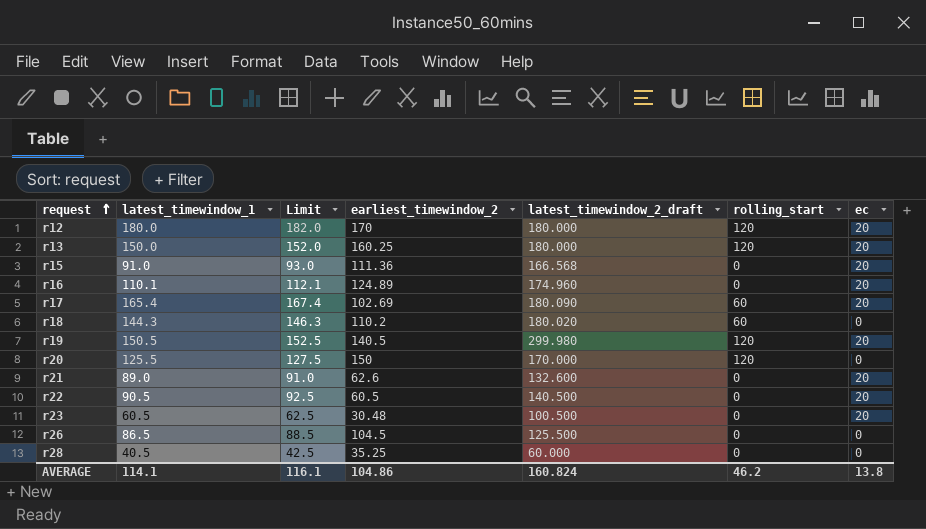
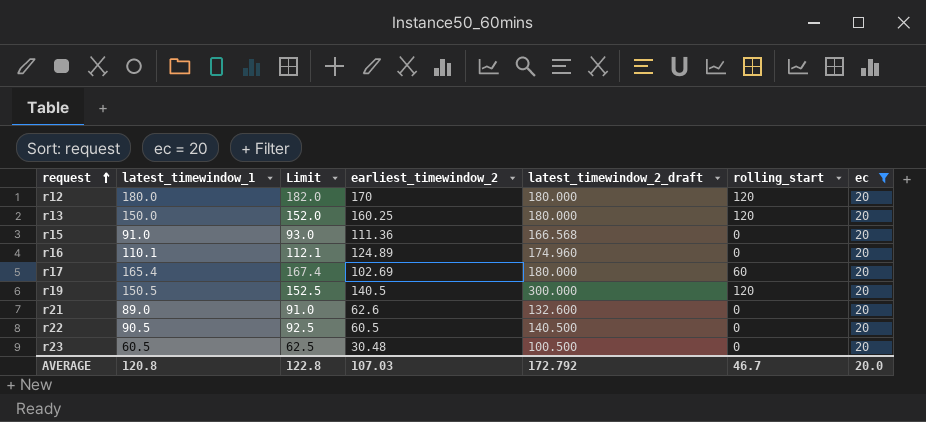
filter: none -> ec = 20
r17 | latest_timewindow_2_draft: 180.090 -> 180.000
r19 | latest_timewindow_2_draft: 299.980 -> 300.000
AVERAGE | latest_timewindow_1: 114.1 -> 120.8
AVERAGE | Limit: 116.1 -> 122.8
AVERAGE | earliest_timewindow_2: 104.86 -> 107.03
AVERAGE | latest_timewindow_2_draft: 160.824 -> 172.792
AVERAGE | rolling_start: 46.2 -> 46.7
AVERAGE | ec: 13.8 -> 20.0

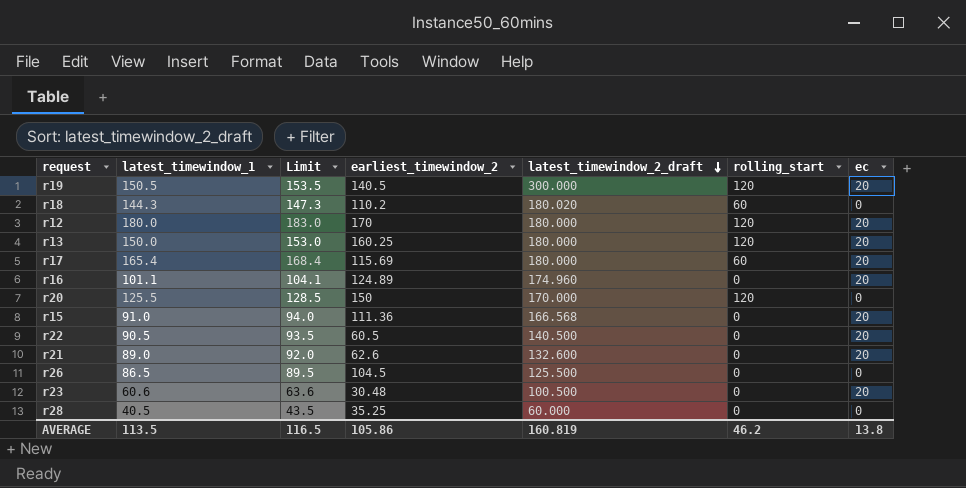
filter: ec = 20 -> none
row order: request ascending -> latest_timewindow_2_draft descending
column Limit | formula: [latest_timewindow_1] + 2 -> [latest_timewindow_1] + 3
r17 | earliest_timewindow_2: 102.69 -> 115.69
r16 | latest_timewindow_1: 110.1 -> 101.1
r23 | latest_timewindow_1: 60.5 -> 60.6
AVERAGE | latest_timewindow_1: 120.8 -> 113.5
AVERAGE | Limit: 122.8 -> 116.5
AVERAGE | earliest_timewindow_2: 107.03 -> 105.86
AVERAGE | latest_timewindow_2_draft: 172.792 -> 160.819
AVERAGE | rolling_start: 46.7 -> 46.2
AVERAGE | ec: 20.0 -> 13.8

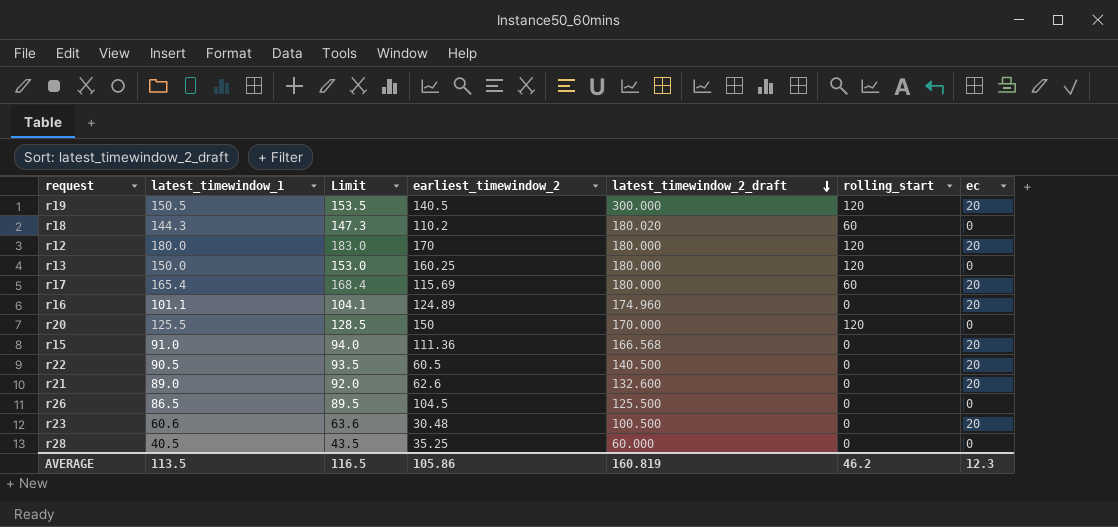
r13 | ec: 20 -> 0
AVERAGE | ec: 13.8 -> 12.3

